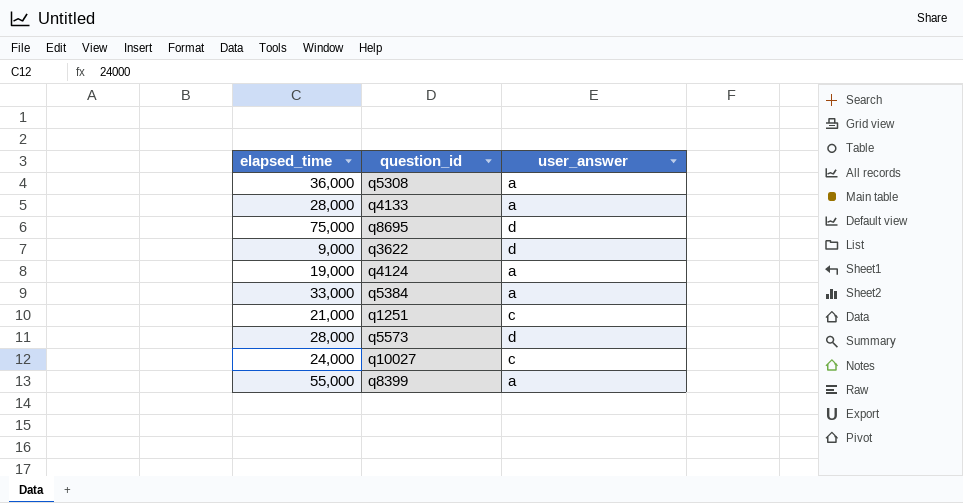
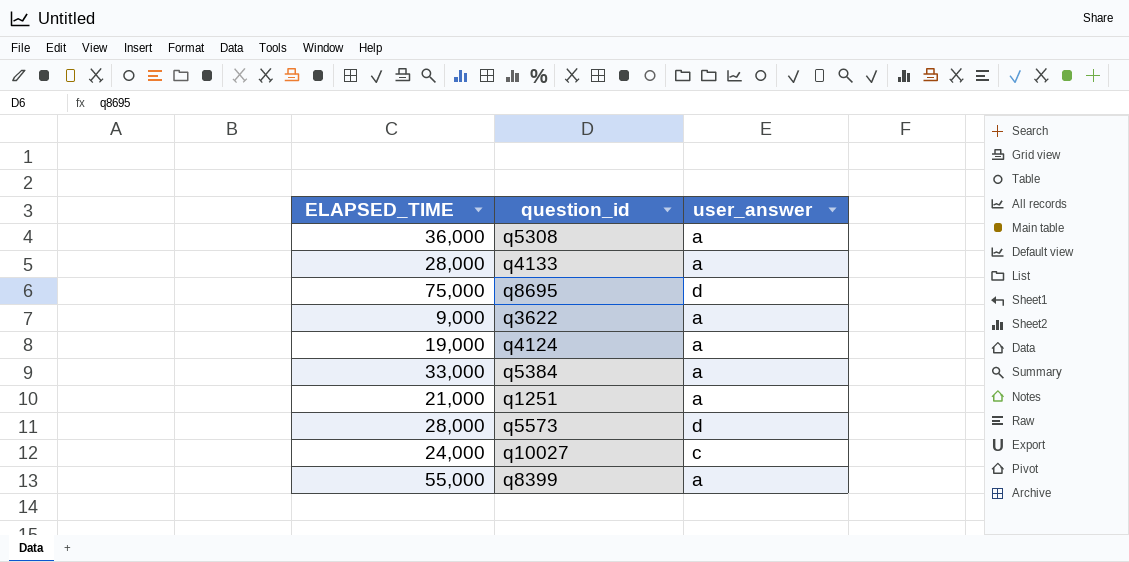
column name: elapsed_time -> ELAPSED_TIME
q3622 | user_answer: d -> a
q1251 | user_answer: c -> a

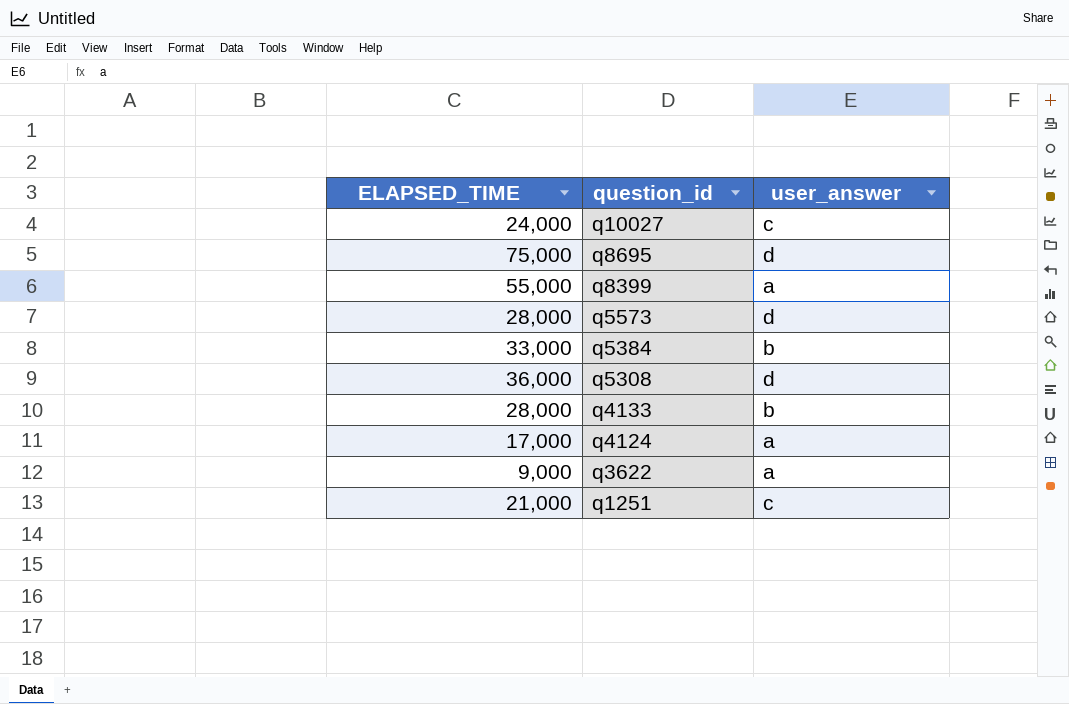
row order: none -> question_id descending
q5384 | user_answer: a -> b
q5308 | user_answer: a -> d
q4133 | user_answer: a -> b
q4124 | ELAPSED_TIME: 19,000 -> 17,000
q1251 | user_answer: a -> c

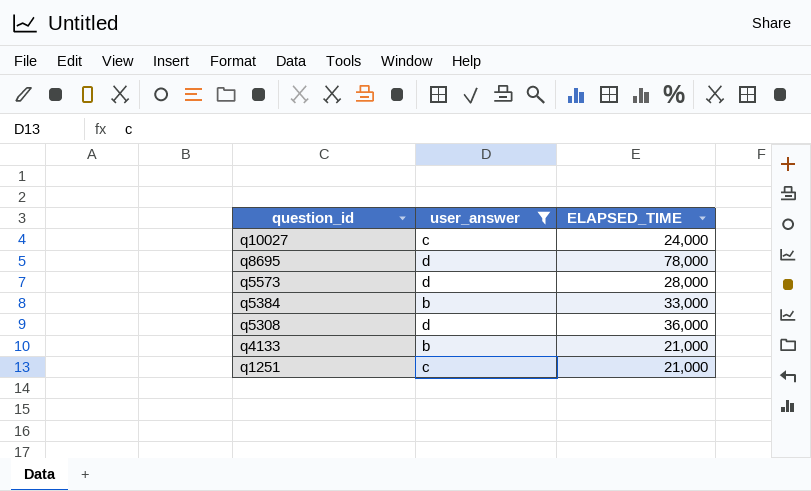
filter: none -> user_answer != a
column ELAPSED_TIME | position: 1 -> 3
q8695 | ELAPSED_TIME: 75,000 -> 78,000
q4133 | ELAPSED_TIME: 28,000 -> 21,000

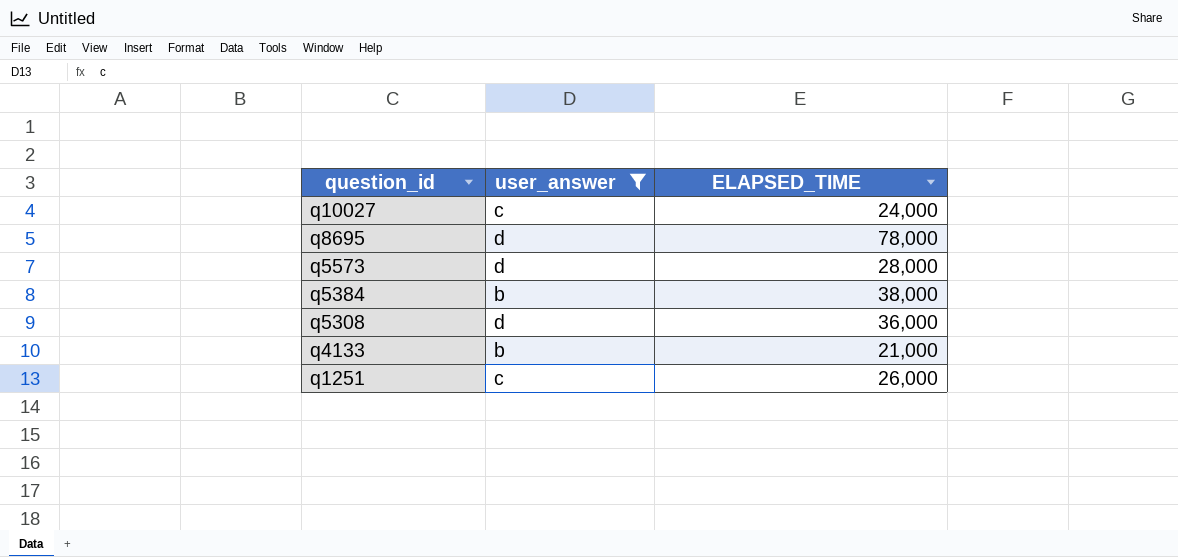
q5384 | ELAPSED_TIME: 33,000 -> 38,000
q1251 | ELAPSED_TIME: 21,000 -> 26,000

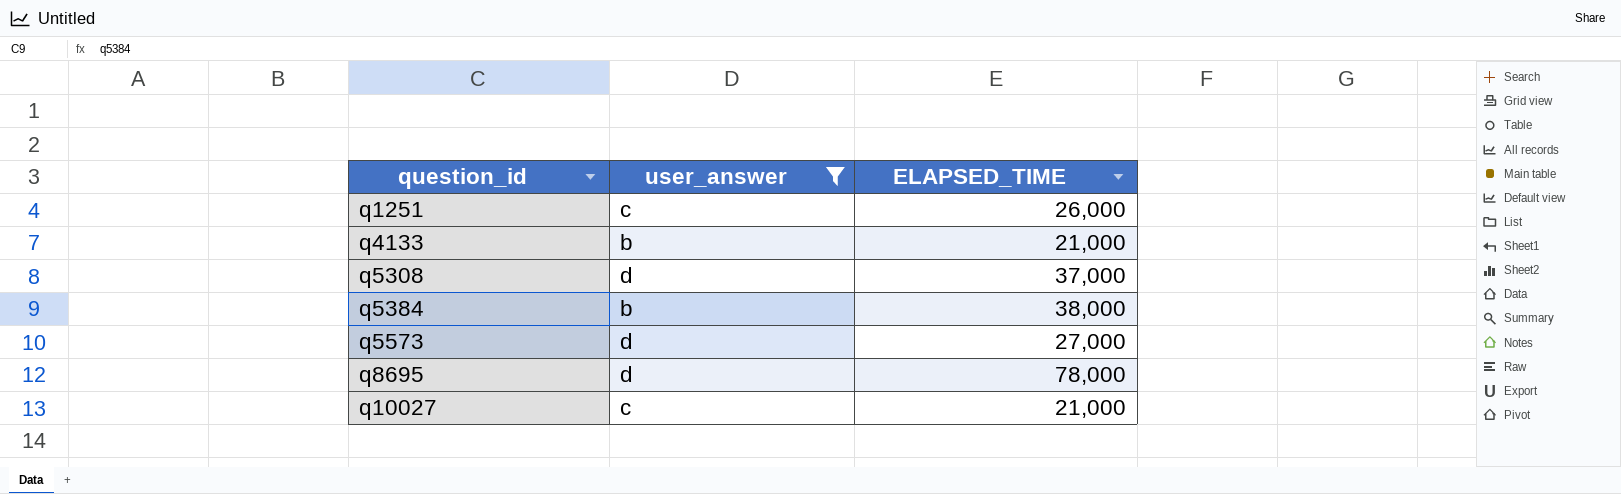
row order: question_id descending -> question_id ascending
q5308 | ELAPSED_TIME: 36,000 -> 37,000
q5573 | ELAPSED_TIME: 28,000 -> 27,000
q10027 | ELAPSED_TIME: 24,000 -> 21,000

